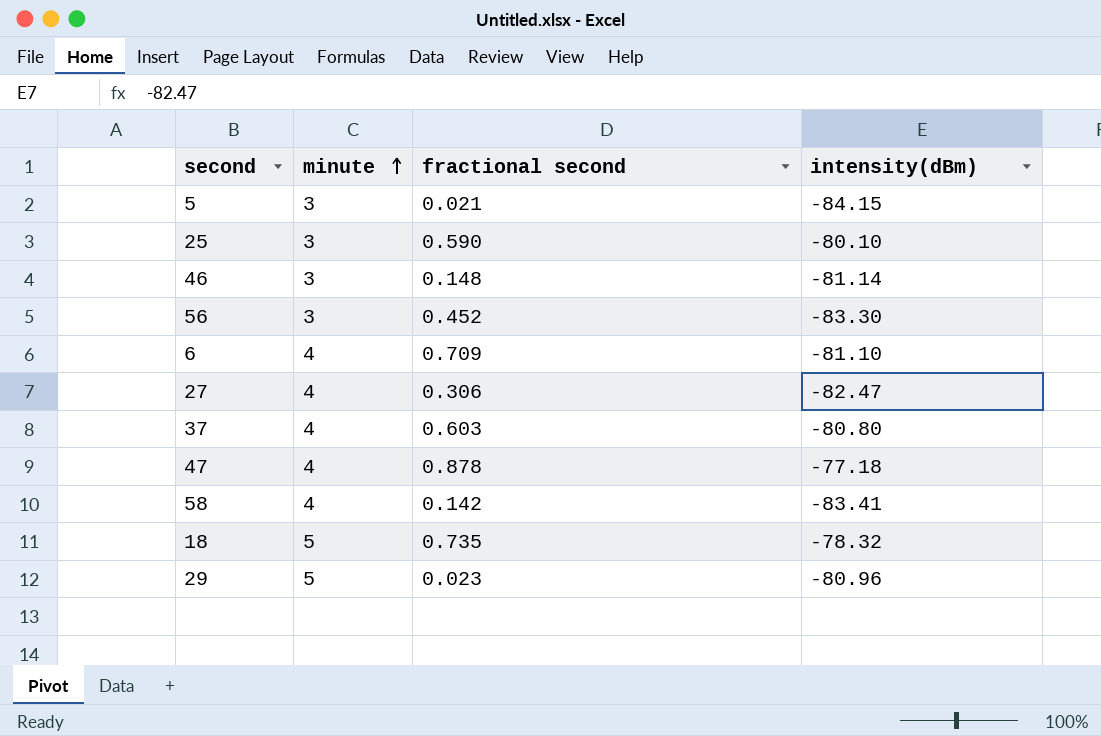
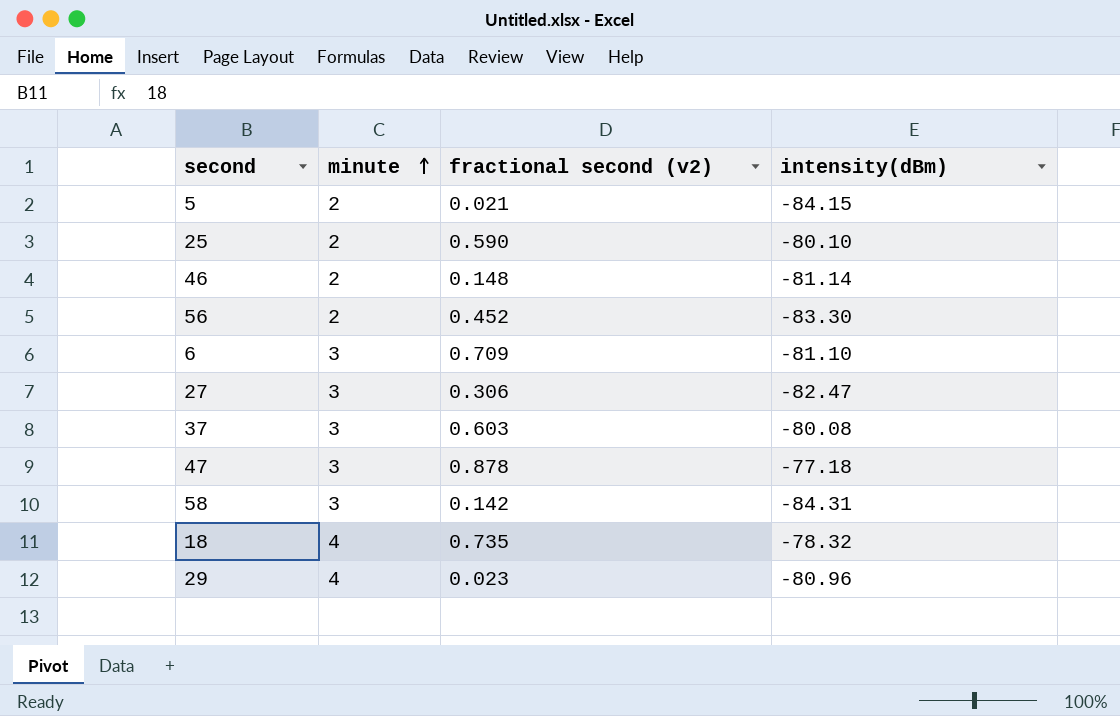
column name: fractional second -> fractional second (v2)
5 | minute: 3 -> 2
25 | minute: 3 -> 2
46 | minute: 3 -> 2
56 | minute: 3 -> 2
6 | minute: 4 -> 3
27 | minute: 4 -> 3
37 | minute: 4 -> 3
37 | intensity(dBm): -80.80 -> -80.08
47 | minute: 4 -> 3
58 | minute: 4 -> 3
58 | intensity(dBm): -83.41 -> -84.31
18 | minute: 5 -> 4
29 | minute: 5 -> 4

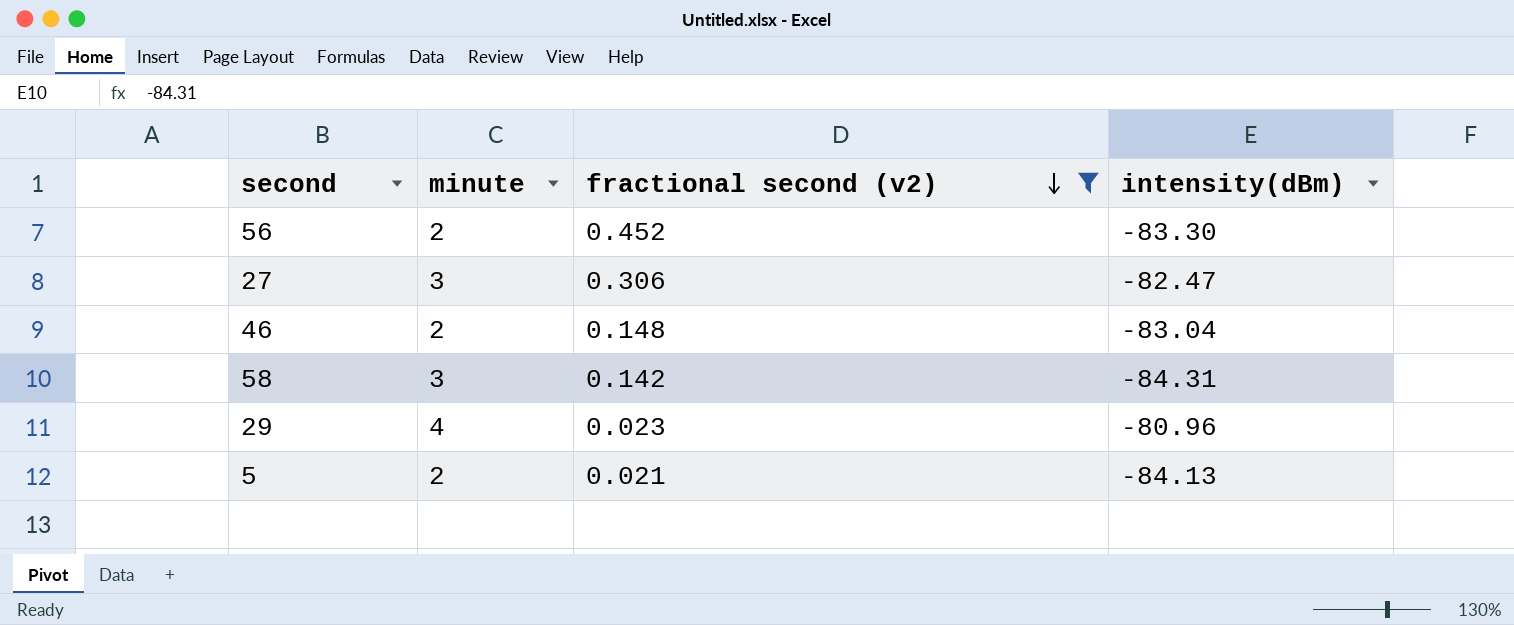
filter: none -> fractional second (v2) <= 0.452
row order: minute ascending -> fractional second (v2) descending
46 | intensity(dBm): -81.14 -> -83.04
5 | intensity(dBm): -84.15 -> -84.13

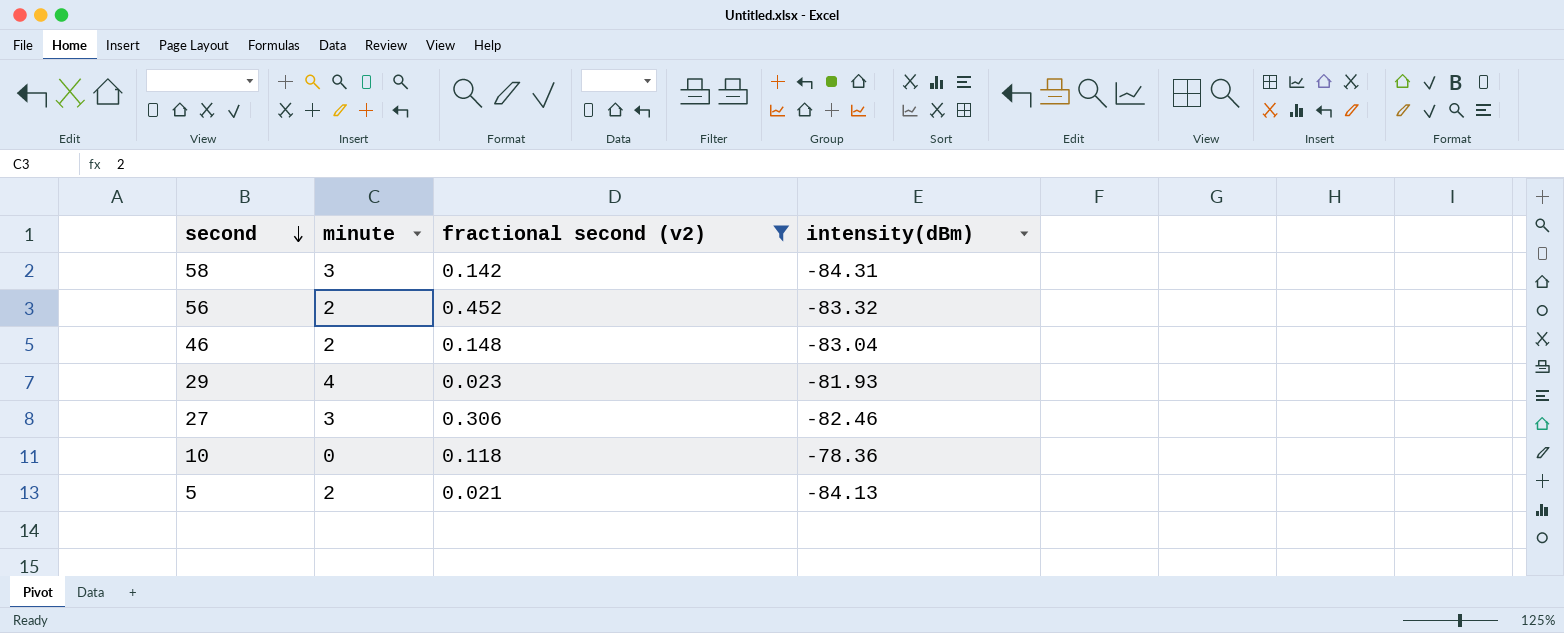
row order: fractional second (v2) descending -> second descending
56 | intensity(dBm): -83.30 -> -83.32
29 | intensity(dBm): -80.96 -> -81.93
27 | intensity(dBm): -82.47 -> -82.46
row 10: none -> 0 | 0.118 | -78.36

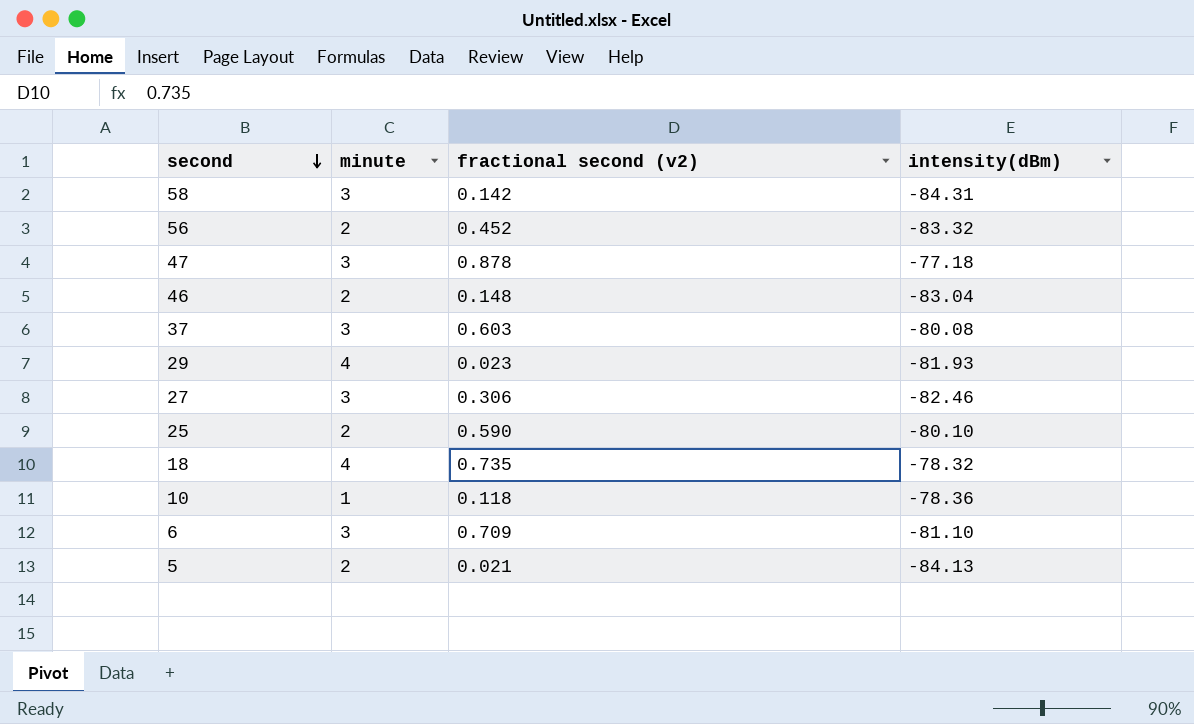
filter: fractional second (v2) <= 0.452 -> none
10 | minute: 0 -> 1

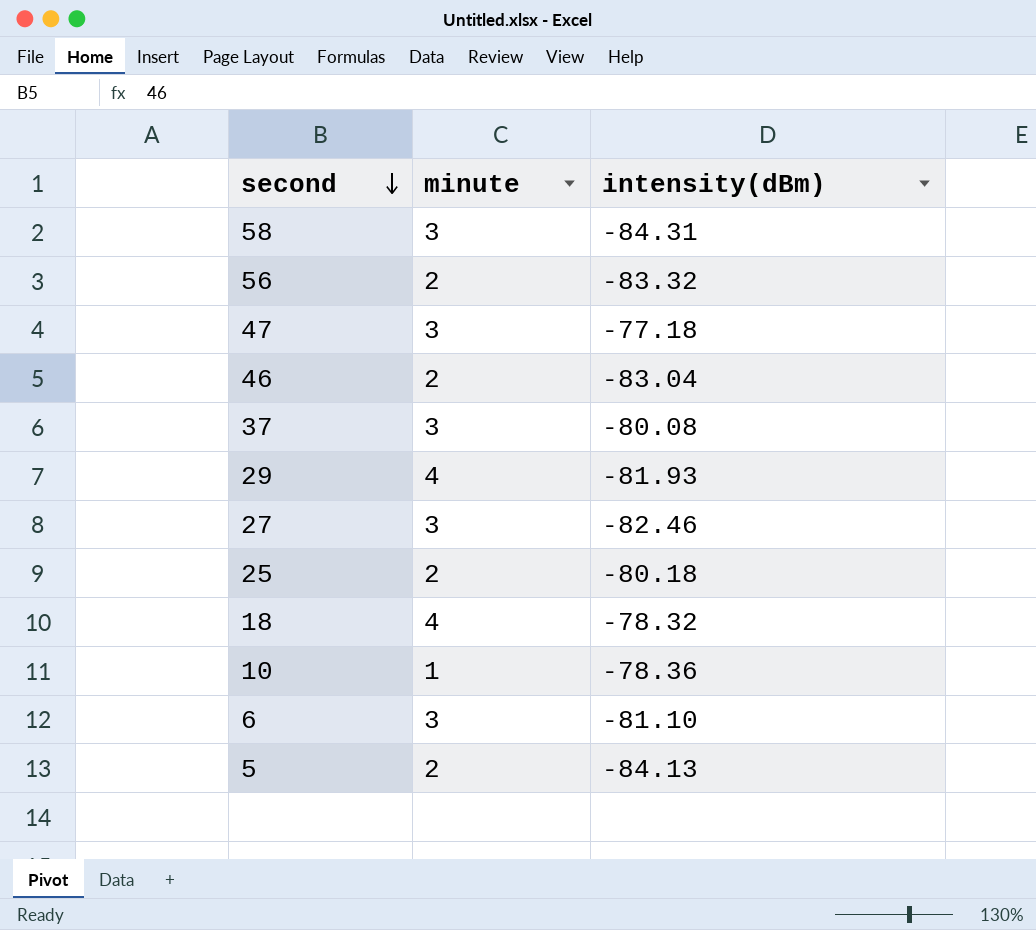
column fractional second (v2) | position: 3 -> none
25 | intensity(dBm): -80.10 -> -80.18

